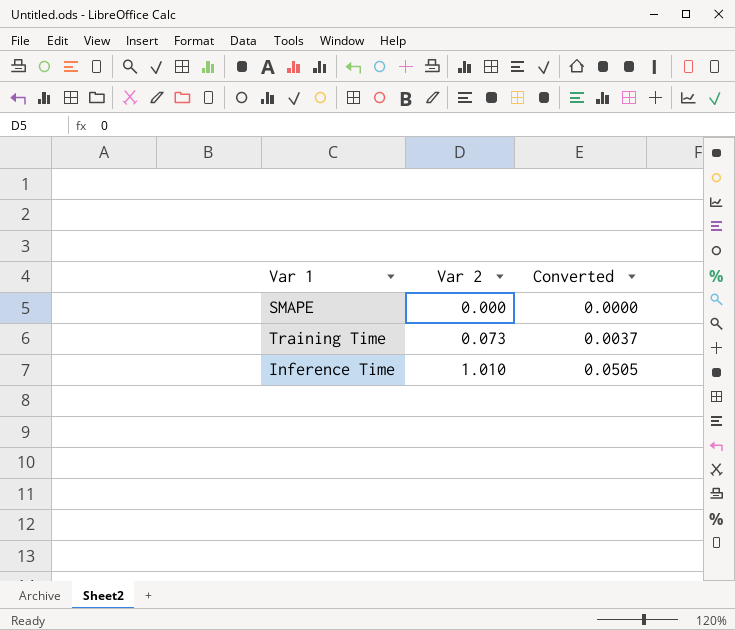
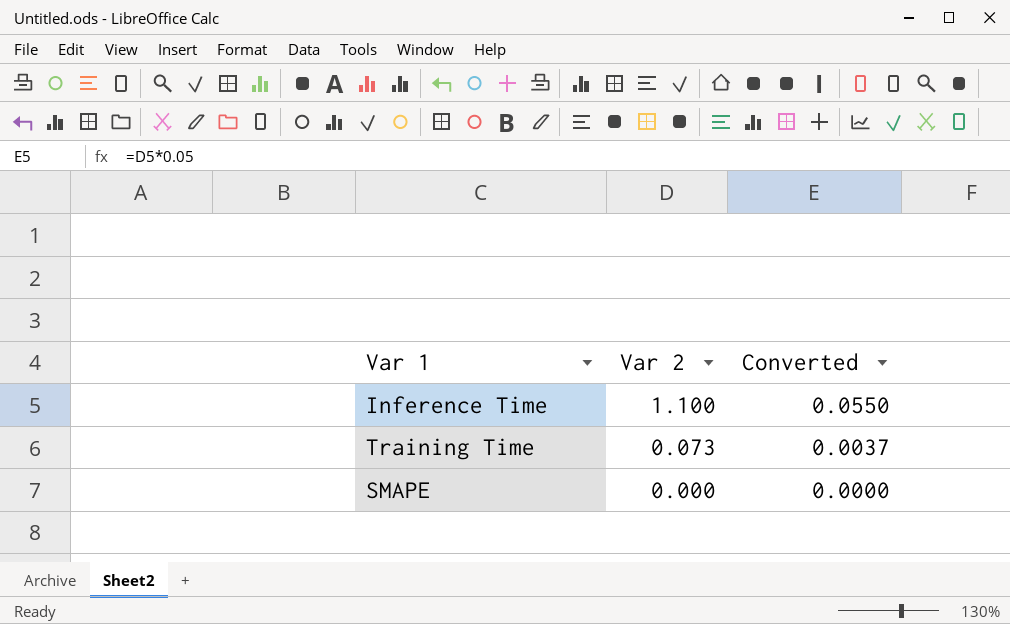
row order: Var 2 ascending -> Var 2 descending
Inference Time | Var 2: 1.010 -> 1.100
Inference Time | Converted: 0.0505 -> 0.0550

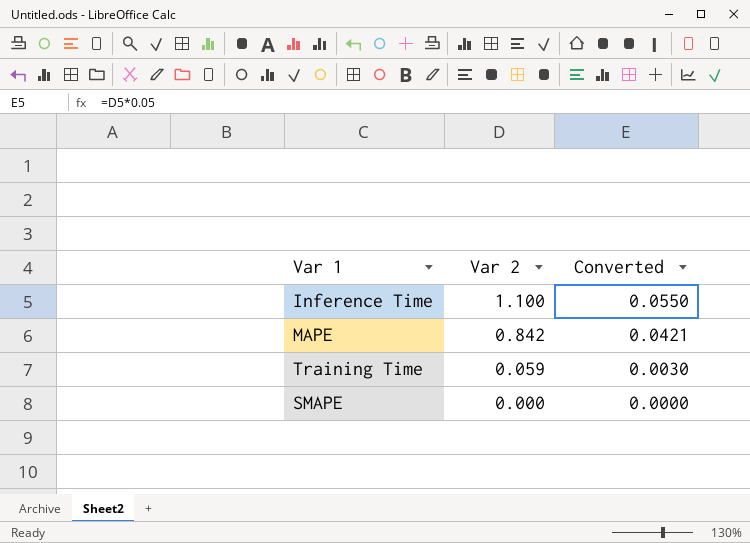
row MAPE: none -> 0.842 | 0.0421
Training Time | Var 2: 0.073 -> 0.059
Training Time | Converted: 0.0037 -> 0.0030

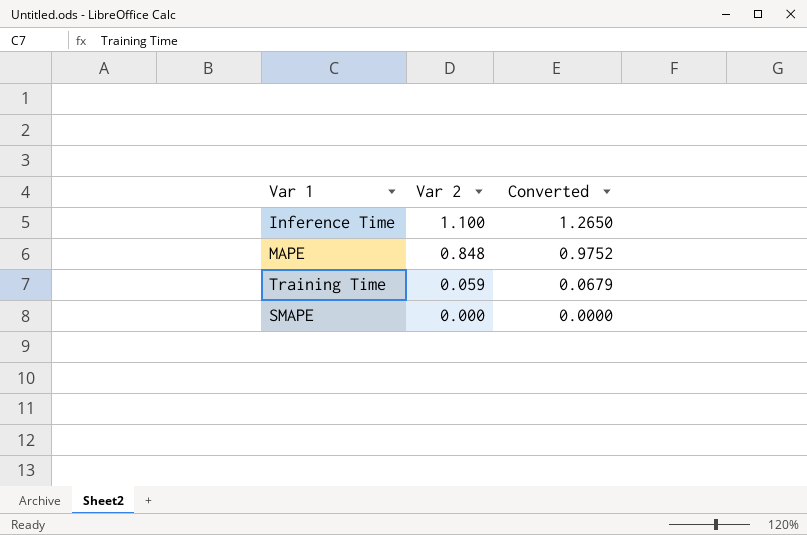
column Converted | formula: [Var 2] * 0.05 -> [Var 2] * 1.15
MAPE | Var 2: 0.842 -> 0.848

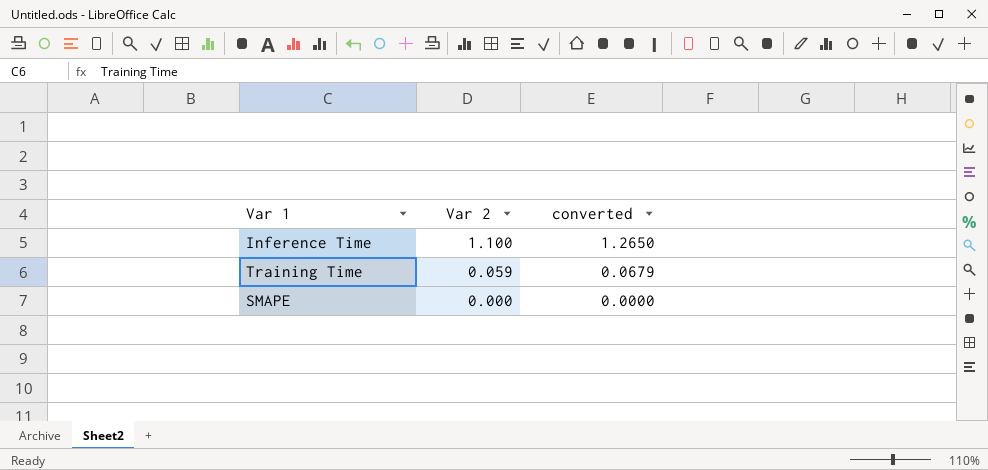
column name: Converted -> converted
row MAPE: 0.848 | 0.9752 -> none

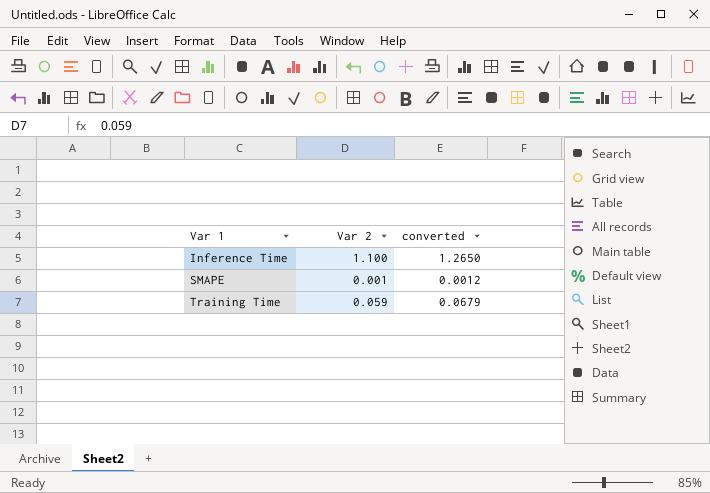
row order: Var 2 descending -> Var 1 ascending
SMAPE | Var 2: 0.000 -> 0.001
SMAPE | converted: 0.0000 -> 0.0012

